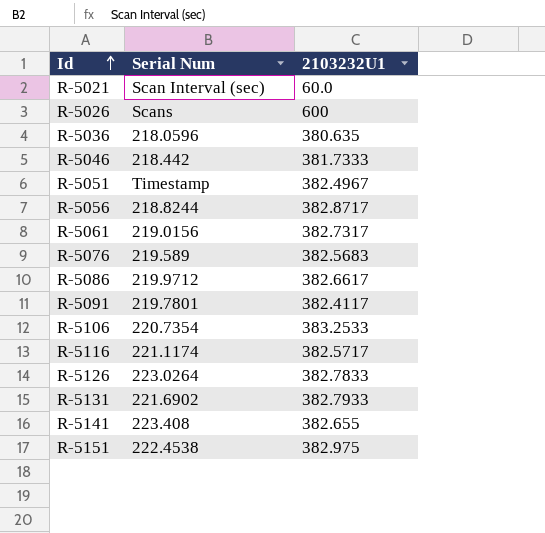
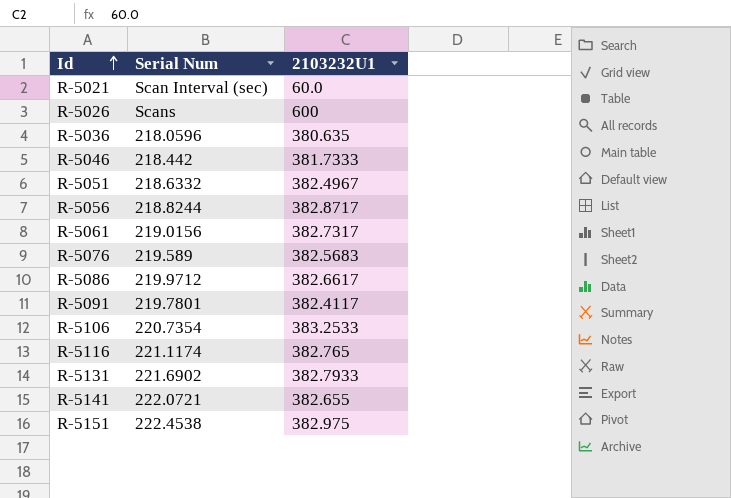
row R-5126: 223.0264 | 382.7833 -> none
R-5051 | Serial Num: Timestamp -> 218.6332
R-5116 | 2103232U1: 382.5717 -> 382.765
R-5141 | Serial Num: 223.408 -> 222.0721

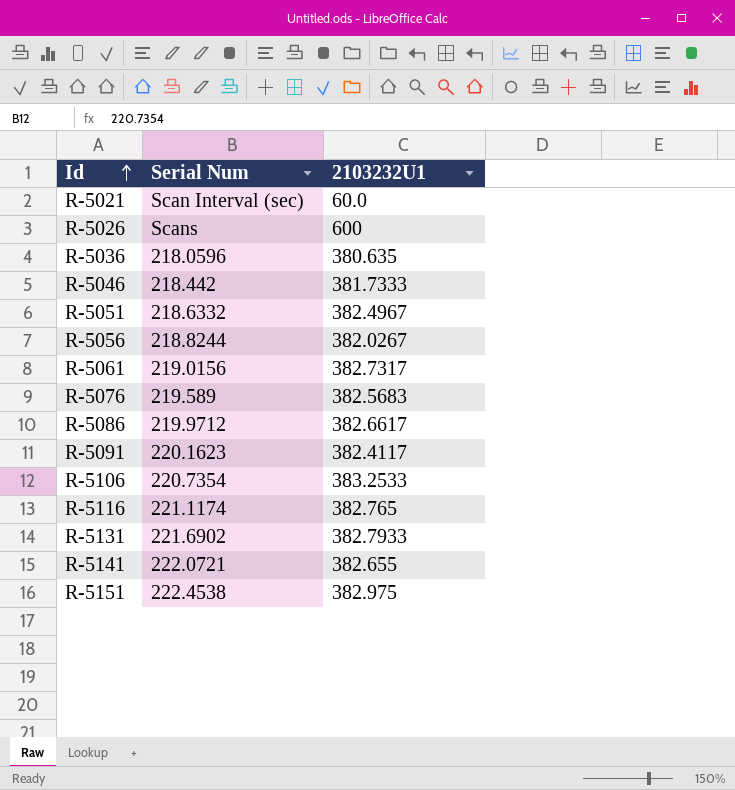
R-5056 | 2103232U1: 382.8717 -> 382.0267
R-5091 | Serial Num: 219.7801 -> 220.1623

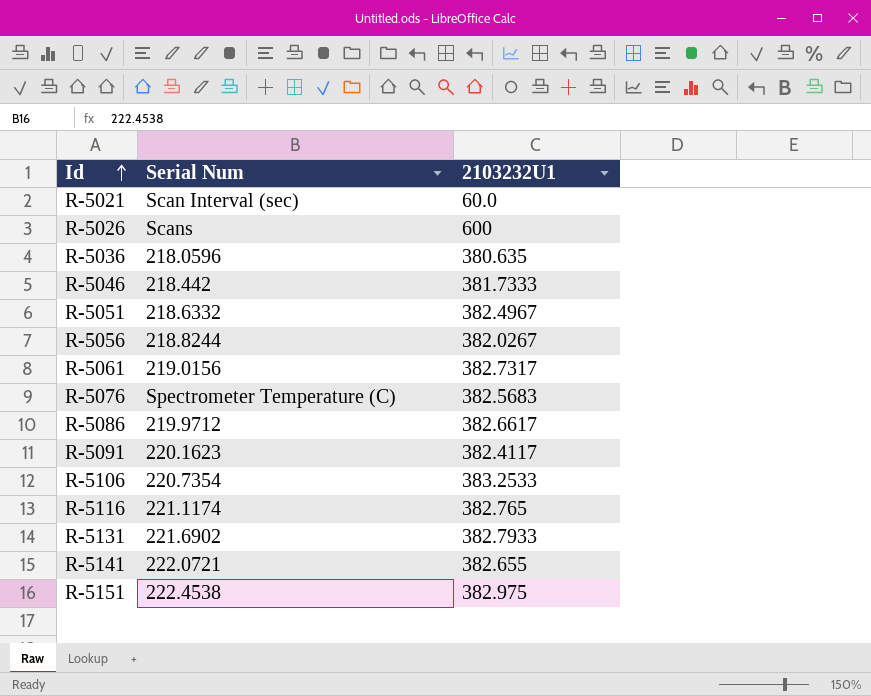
R-5076 | Serial Num: 219.589 -> Spectrometer Temperature (C)

